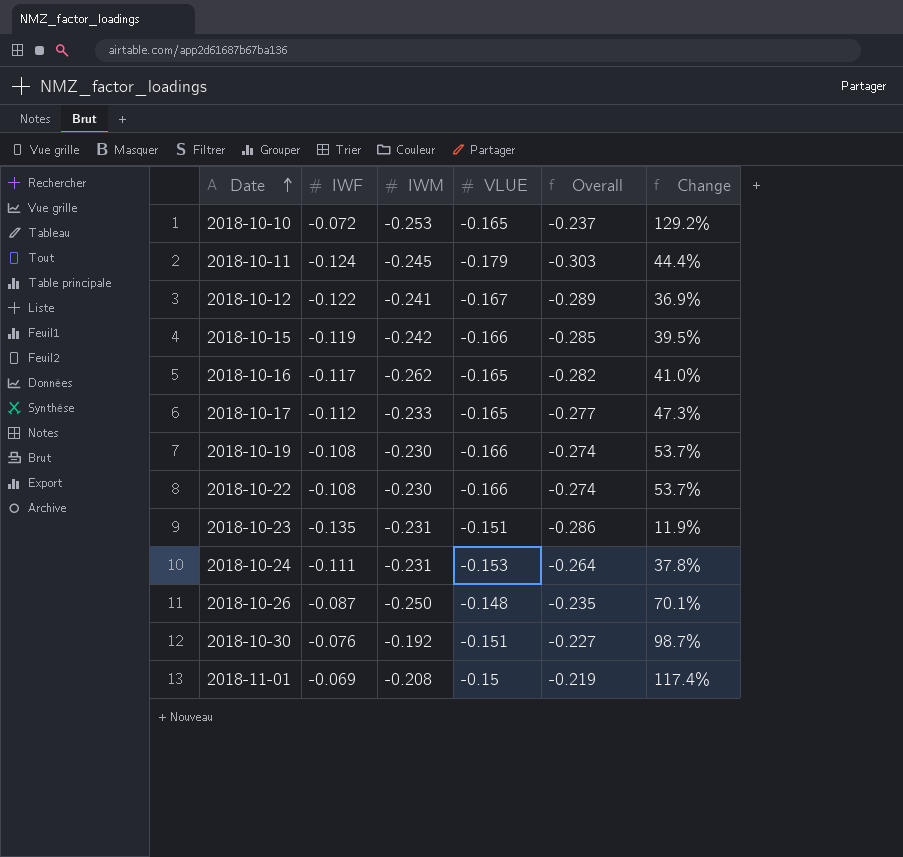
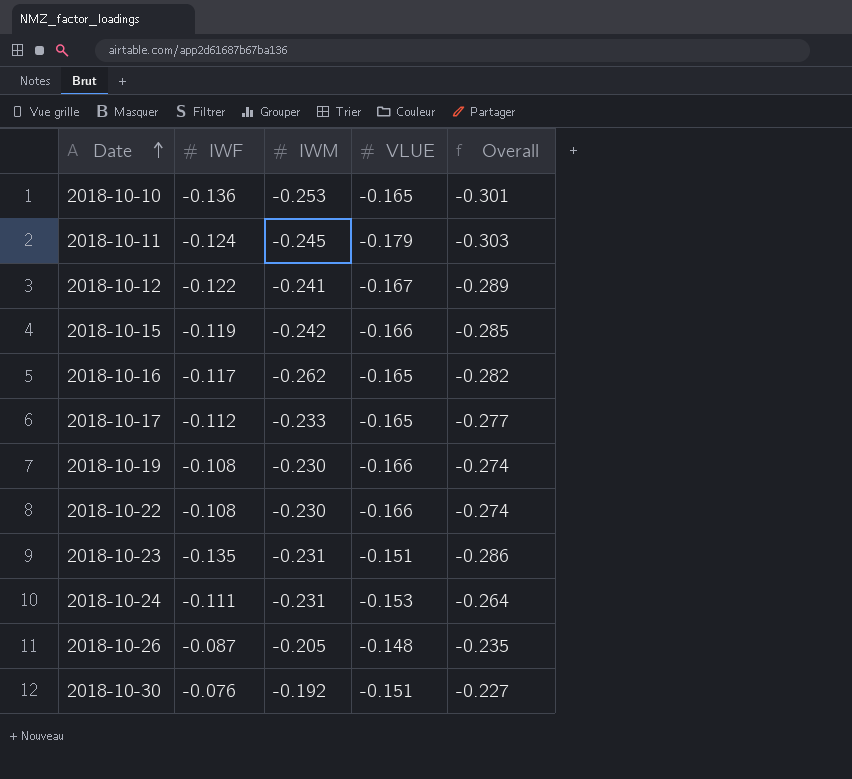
column Change | formula: ([VLUE] - [IWF]) / [IWF] -> none
row 2018-11-01: -0.069 | -0.208 | -0.15 | -0.219 | 117.4% -> none
2018-10-10 | IWF: -0.072 -> -0.136
2018-10-10 | Overall: -0.237 -> -0.301
2018-10-26 | IWM: -0.250 -> -0.205

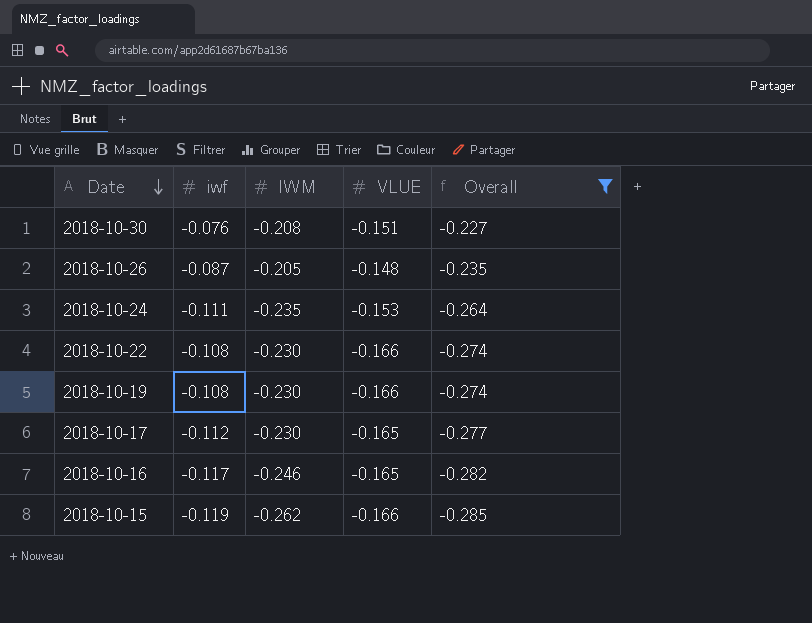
filter: none -> Overall >= -0.285
row order: Date ascending -> Date descending
column name: IWF -> iwf
2018-10-30 | IWM: -0.192 -> -0.208
2018-10-24 | IWM: -0.231 -> -0.235
2018-10-17 | IWM: -0.233 -> -0.230
2018-10-16 | IWM: -0.262 -> -0.246
2018-10-15 | IWM: -0.242 -> -0.262

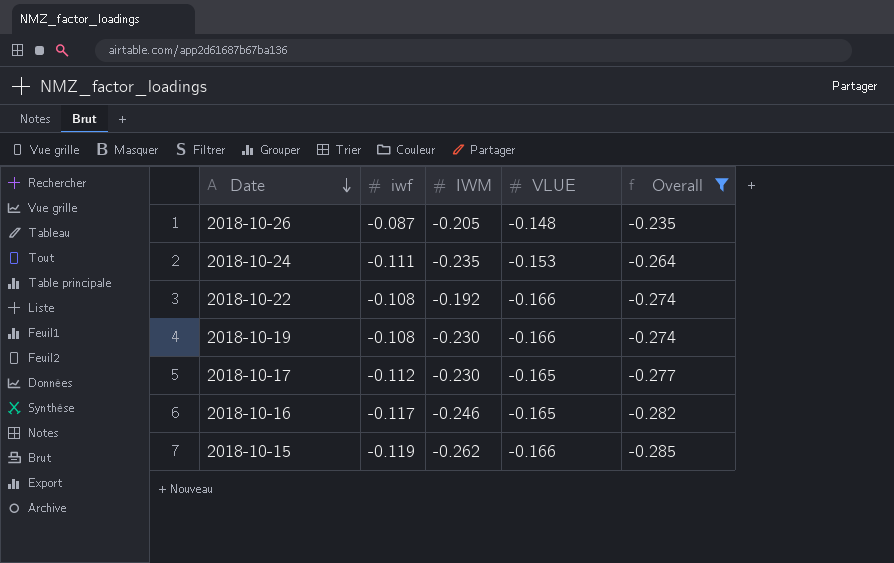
row 2018-10-30: -0.076 | -0.208 | -0.151 | -0.227 -> none
2018-10-22 | IWM: -0.230 -> -0.192

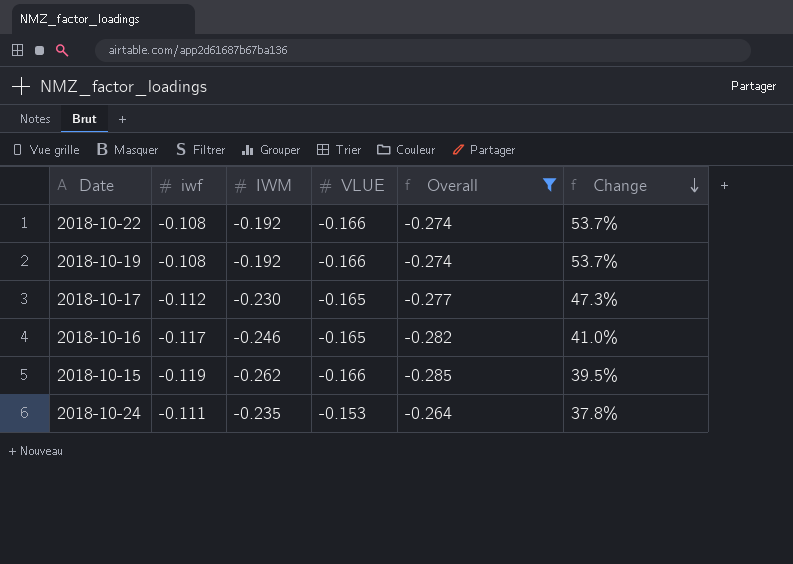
row order: Date descending -> Change descending
column Change | formula: none -> ([VLUE] - [iwf]) / [iwf]
row 2018-10-26: -0.087 | -0.205 | -0.148 | -0.235 -> none
2018-10-19 | IWM: -0.230 -> -0.192

